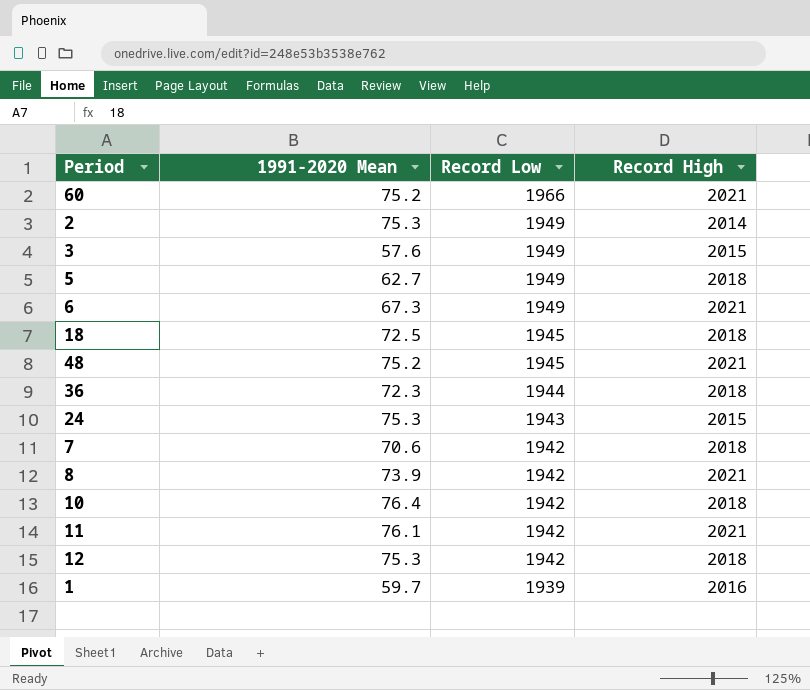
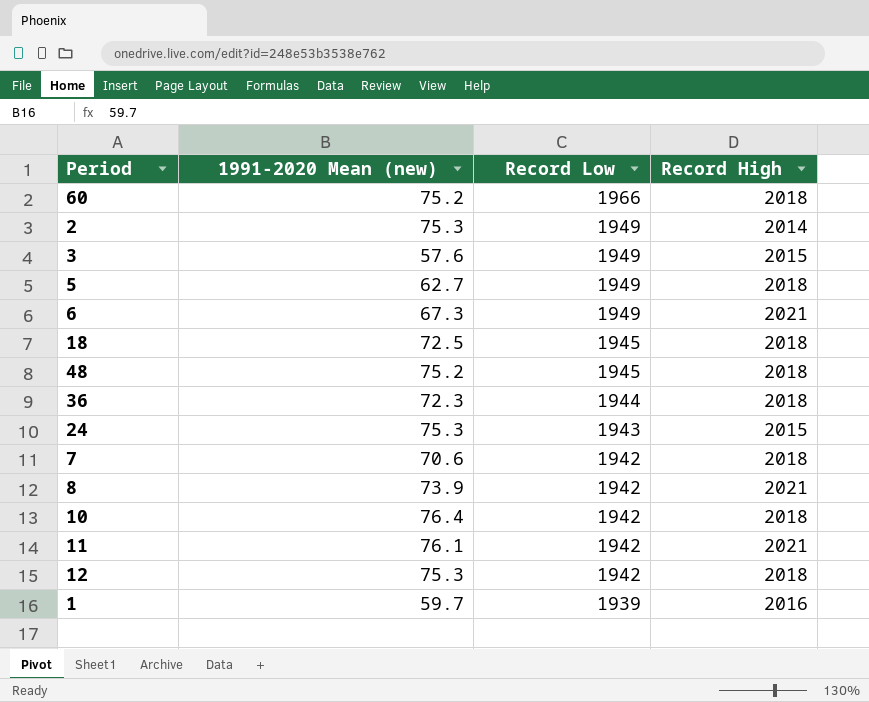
column name: 1991-2020 Mean -> 1991-2020 Mean (new)
60 | Record High: 2021 -> 2018
48 | Record High: 2021 -> 2018

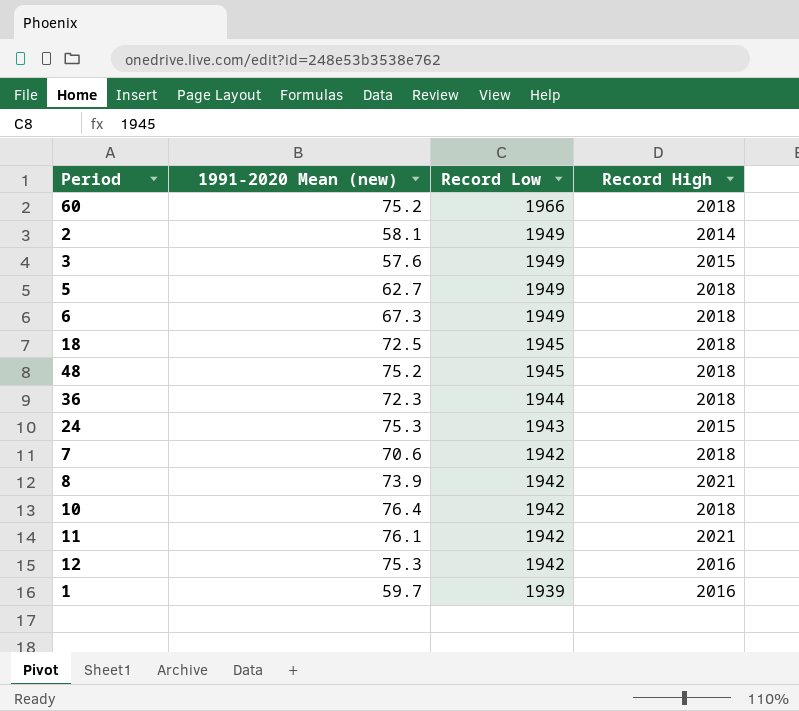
2 | 1991-2020 Mean (new): 75.3 -> 58.1
6 | Record High: 2021 -> 2018
12 | Record High: 2018 -> 2016

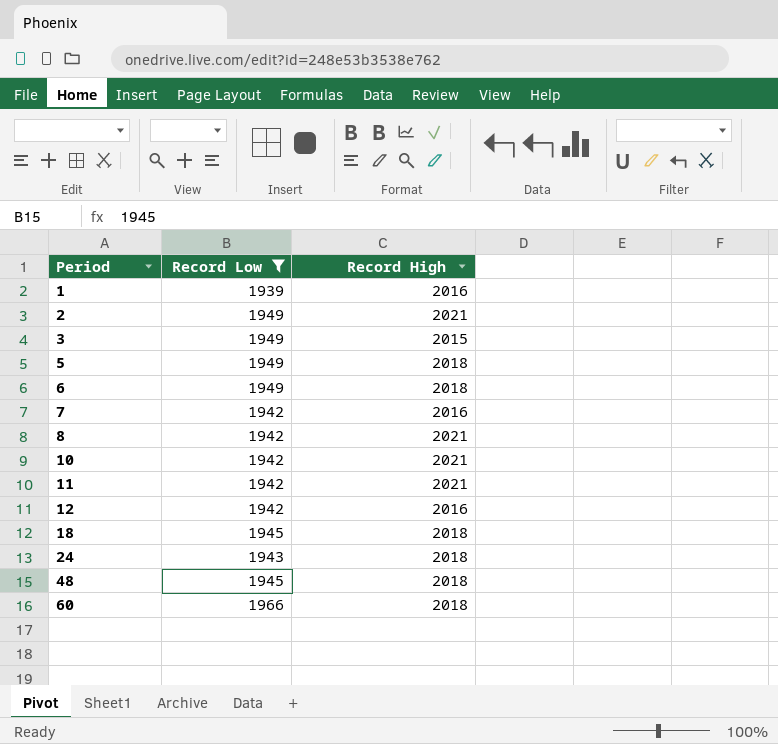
filter: none -> Record Low != 1944
row order: Record Low descending -> Period ascending
column 1991-2020 Mean (new) | position: 2 -> none
2 | Record High: 2014 -> 2021
7 | Record High: 2018 -> 2016
10 | Record High: 2018 -> 2021
24 | Record High: 2015 -> 2018

